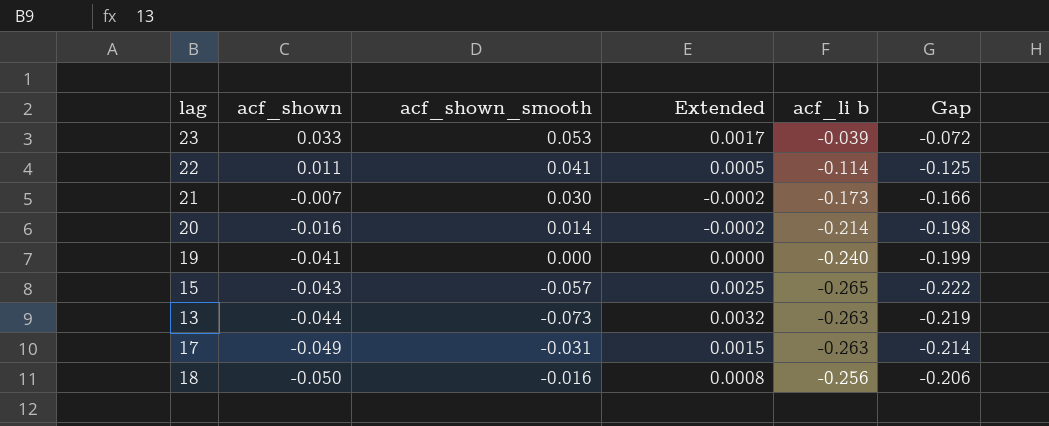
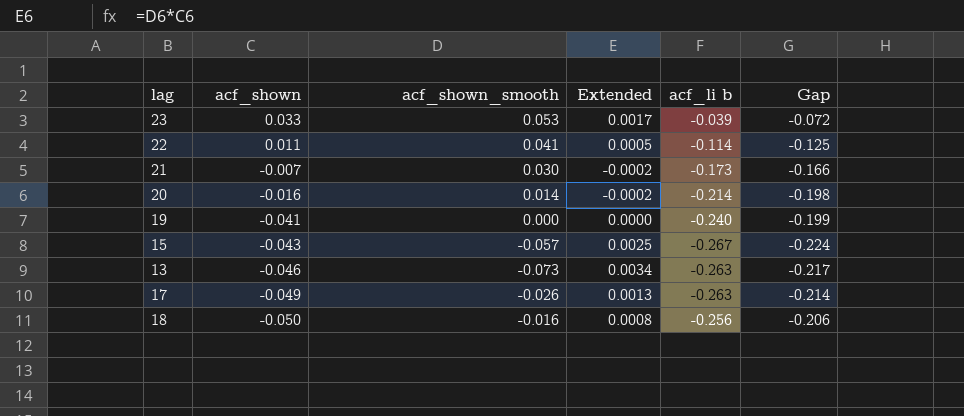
15 | acf_li b: -0.265 -> -0.267
15 | Gap: -0.222 -> -0.224
13 | acf_shown: -0.044 -> -0.046
13 | Extended: 0.0032 -> 0.0034
13 | Gap: -0.219 -> -0.217
17 | acf_shown_smooth: -0.031 -> -0.026
17 | Extended: 0.0015 -> 0.0013

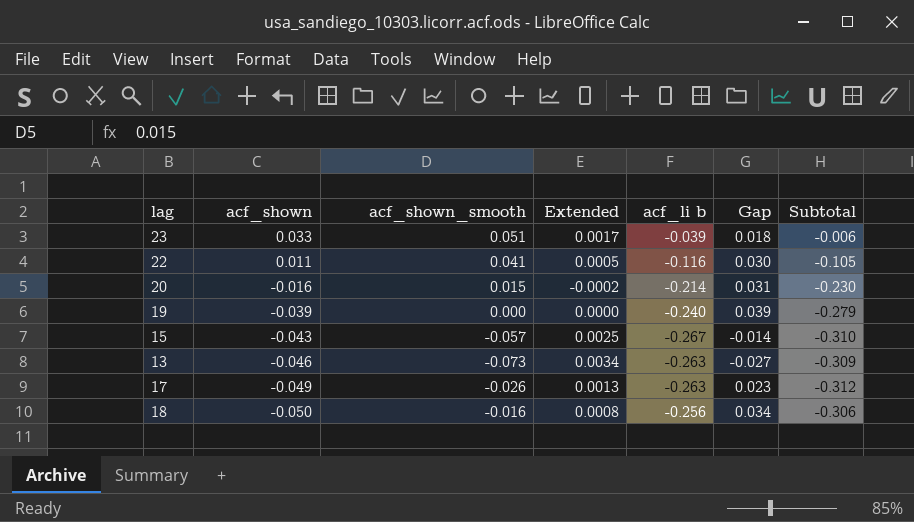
column Gap | formula: [acf_li b] - [acf_shown] -> [acf_shown_smooth] - [acf_shown]
column Subtotal | formula: none -> [acf_shown] + [acf_li b]
row 21: -0.007 | 0.030 | -0.0002 | -0.173 | -0.166 -> none
23 | acf_shown_smooth: 0.053 -> 0.051
22 | acf_li b: -0.114 -> -0.116
20 | acf_shown_smooth: 0.014 -> 0.015
19 | acf_shown: -0.041 -> -0.039

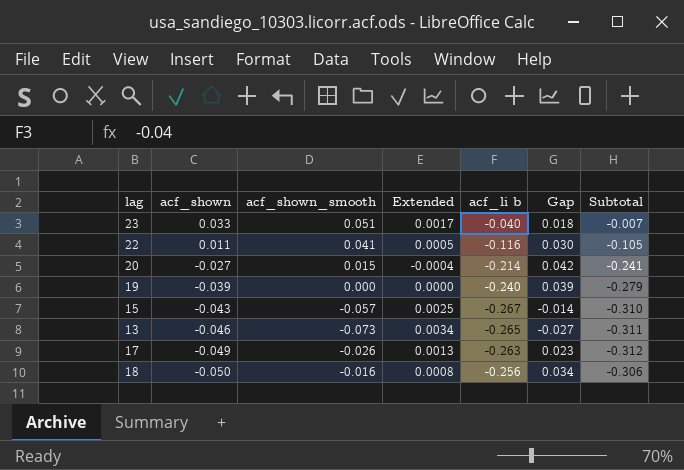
23 | acf_li b: -0.039 -> -0.040
23 | Subtotal: -0.006 -> -0.007
20 | acf_shown: -0.016 -> -0.027
20 | Extended: -0.0002 -> -0.0004
20 | Gap: 0.031 -> 0.042
20 | Subtotal: -0.230 -> -0.241
13 | acf_li b: -0.263 -> -0.265
13 | Subtotal: -0.309 -> -0.311

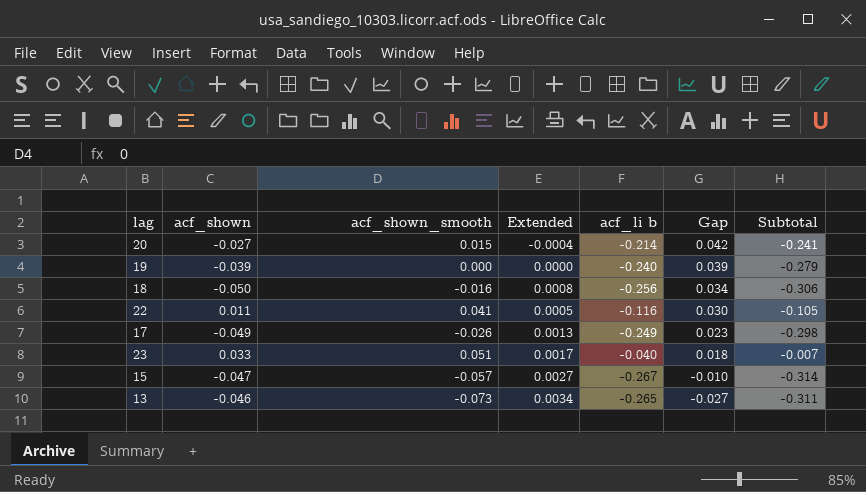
row order: acf_shown descending -> Gap descending
17 | acf_li b: -0.263 -> -0.249
17 | Subtotal: -0.312 -> -0.298
15 | acf_shown: -0.043 -> -0.047
15 | Extended: 0.0025 -> 0.0027
15 | Gap: -0.014 -> -0.010
15 | Subtotal: -0.310 -> -0.314

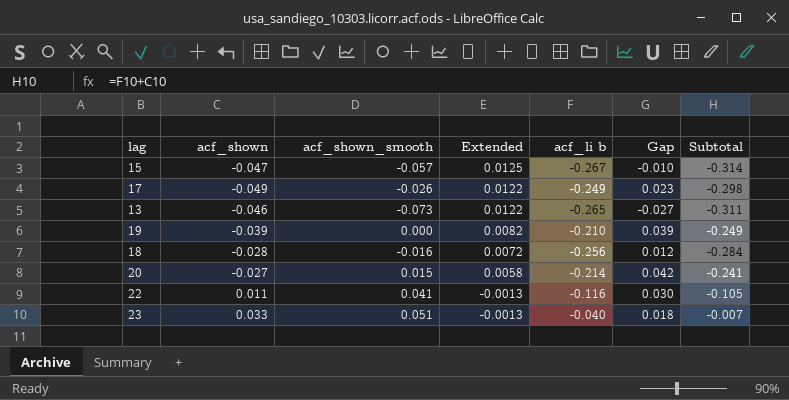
row order: Gap descending -> Extended descending
column Extended | formula: [acf_shown] * [acf_shown_smooth] -> [acf_shown] * [acf_li b]
19 | acf_li b: -0.240 -> -0.210
19 | Subtotal: -0.279 -> -0.249
18 | acf_shown: -0.050 -> -0.028
18 | Gap: 0.034 -> 0.012
18 | Subtotal: -0.306 -> -0.284

